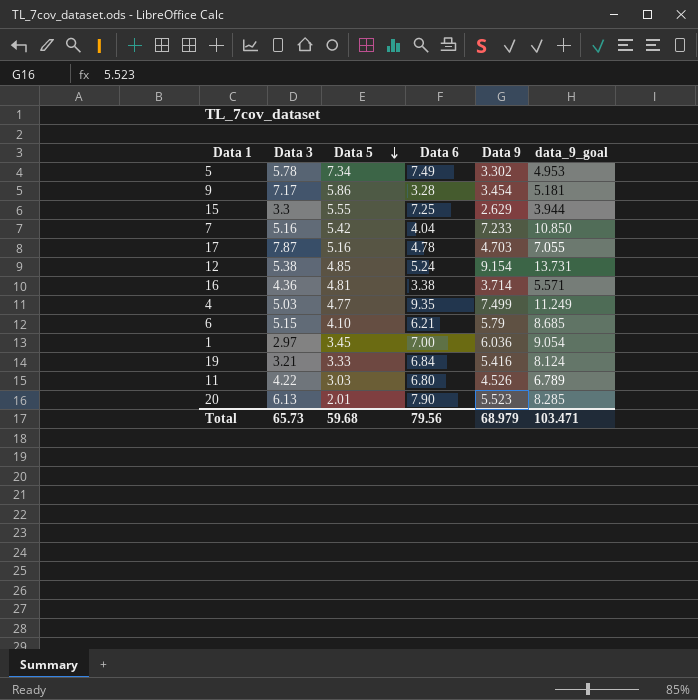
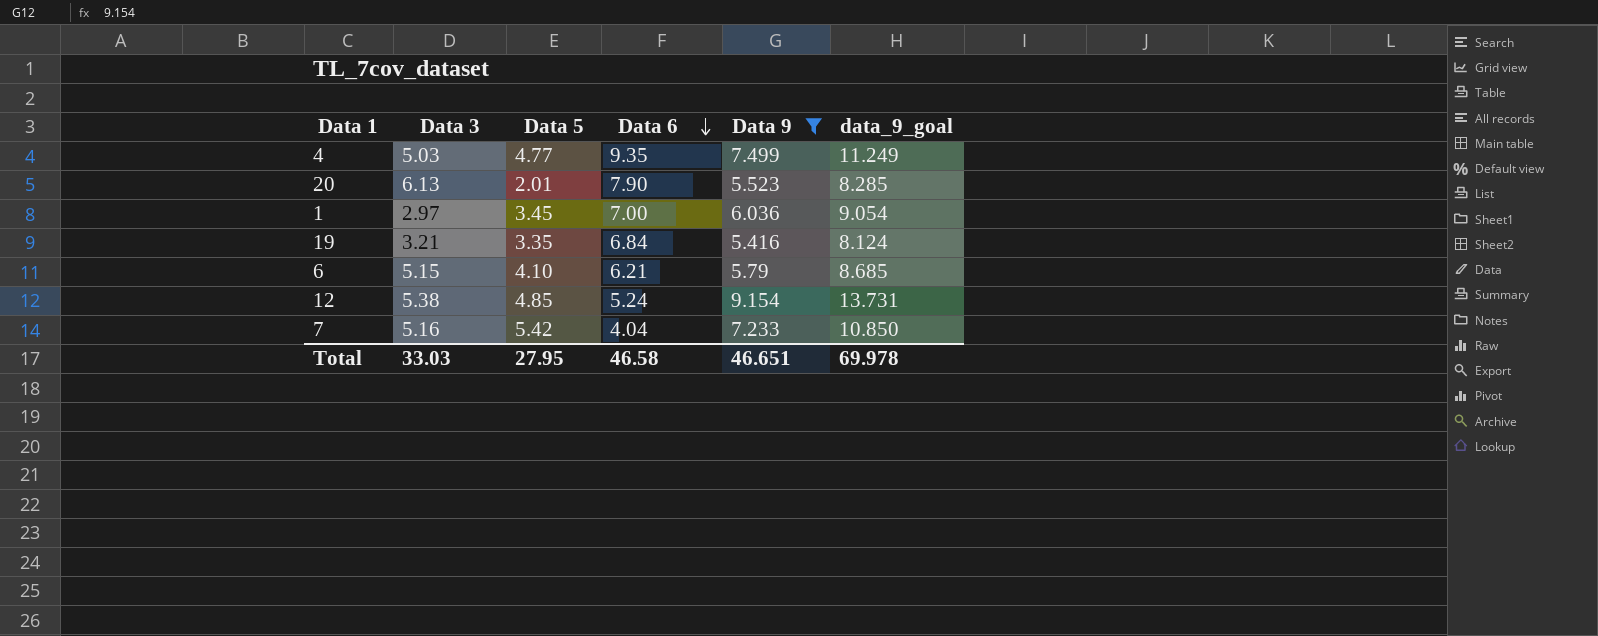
filter: none -> Data 9 >= 5.416
row order: Data 5 descending -> Data 6 descending
19 | Data 5: 3.33 -> 3.35
Total | Data 3: 65.73 -> 33.03
Total | Data 5: 59.68 -> 27.95
Total | Data 6: 79.56 -> 46.58
Total | Data 9: 68.979 -> 46.651
Total | data_9_goal: 103.471 -> 69.978

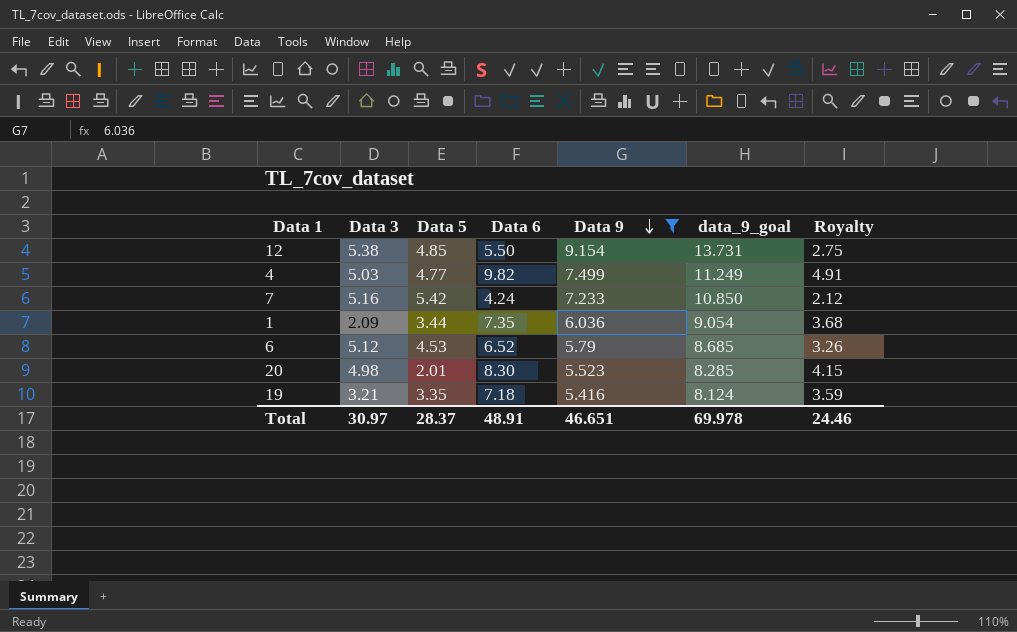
row order: Data 6 descending -> Data 9 descending
column Royalty | formula: none -> [Data 6] * 0.5
12 | Data 6: 5.24 -> 5.50
4 | Data 6: 9.35 -> 9.82
7 | Data 6: 4.04 -> 4.24
1 | Data 3: 2.97 -> 2.09
1 | Data 5: 3.45 -> 3.44
1 | Data 6: 7.00 -> 7.35
6 | Data 3: 5.15 -> 5.12
6 | Data 5: 4.10 -> 4.53
6 | Data 6: 6.21 -> 6.52
20 | Data 3: 6.13 -> 4.98
20 | Data 6: 7.90 -> 8.30
19 | Data 6: 6.84 -> 7.18
Total | Data 3: 33.03 -> 30.97
Total | Data 5: 27.95 -> 28.37
Total | Data 6: 46.58 -> 48.91

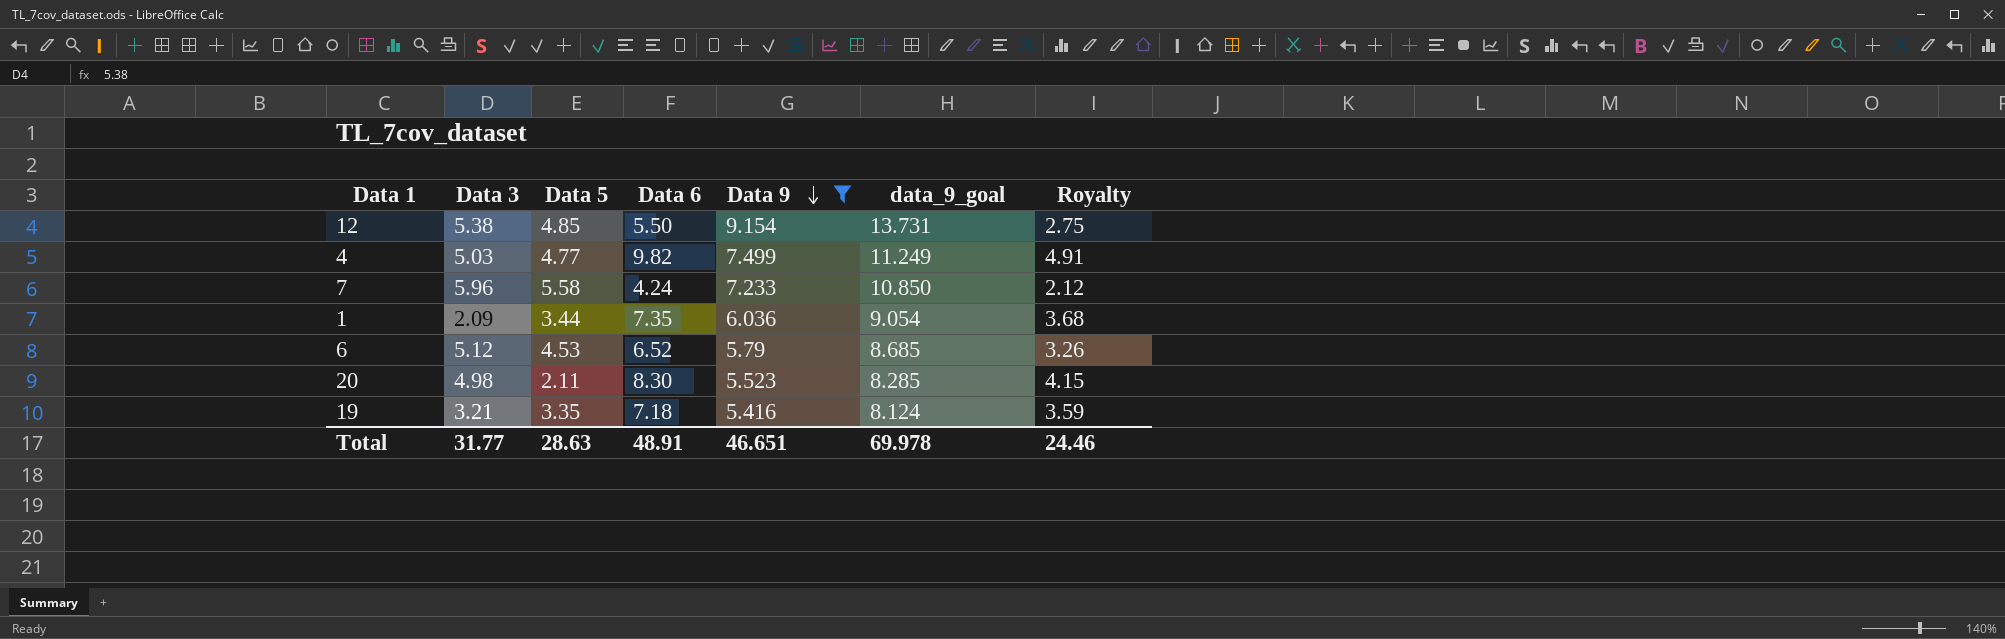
7 | Data 3: 5.16 -> 5.96
7 | Data 5: 5.42 -> 5.58
20 | Data 5: 2.01 -> 2.11
Total | Data 3: 30.97 -> 31.77
Total | Data 5: 28.37 -> 28.63

